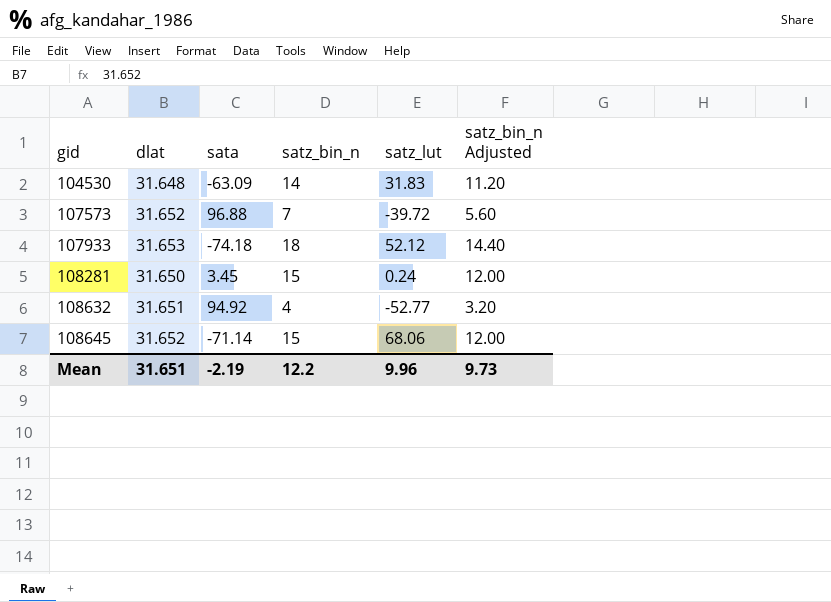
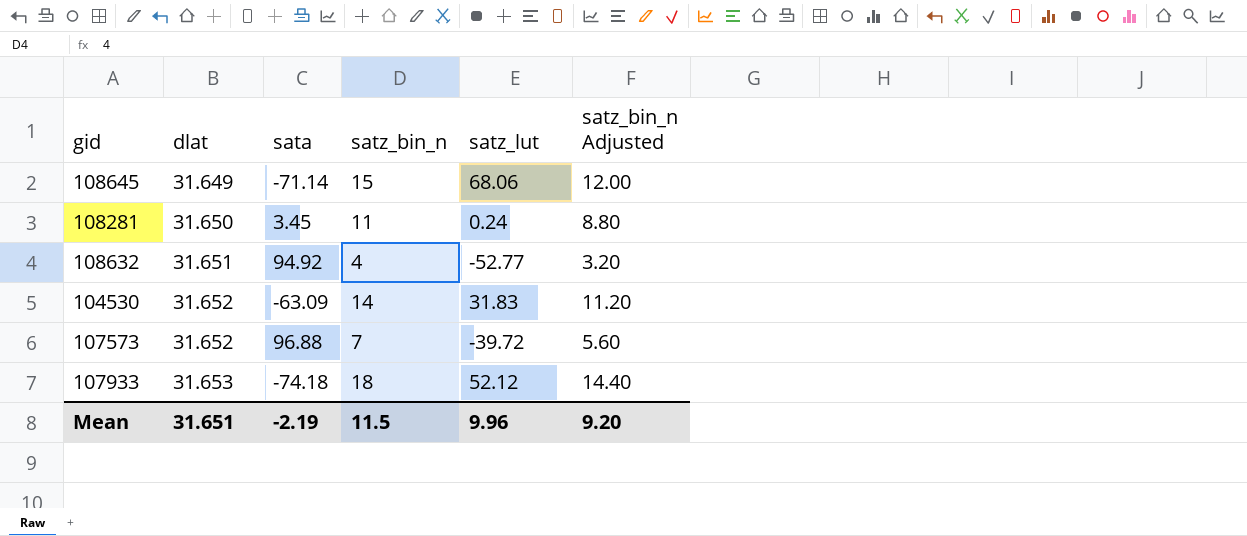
row order: gid ascending -> dlat ascending
108645 | dlat: 31.652 -> 31.649
108281 | satz_bin_n: 15 -> 11
108281 | satz_bin_n Adjusted: 12.00 -> 8.80
104530 | dlat: 31.648 -> 31.652
Mean | satz_bin_n: 12.2 -> 11.5
Mean | satz_bin_n Adjusted: 9.73 -> 9.20

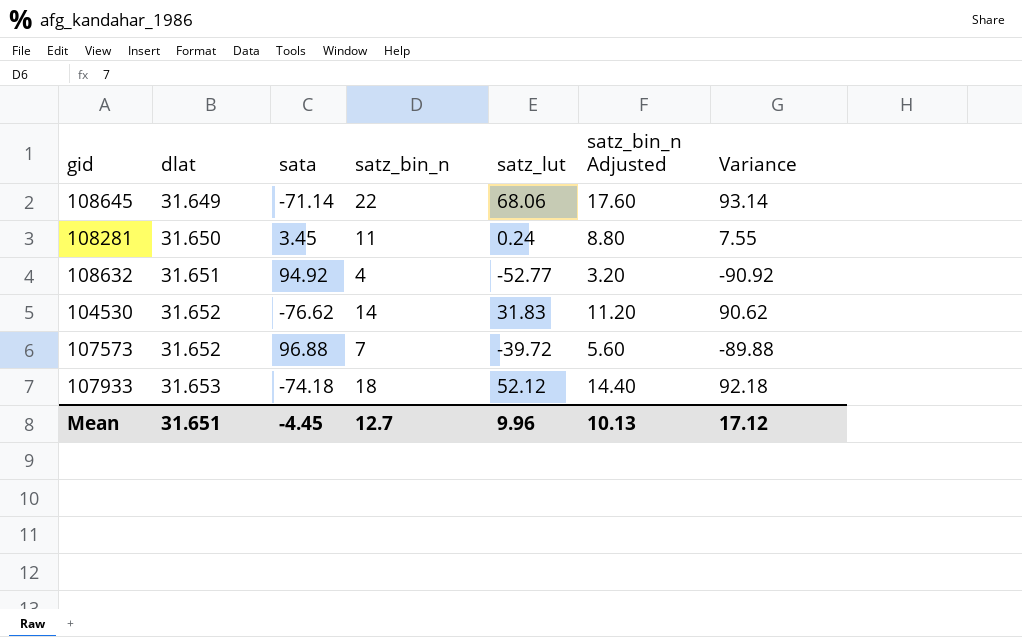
column Variance | formula: none -> [satz_bin_n] - [sata]
108645 | satz_bin_n: 15 -> 22
108645 | satz_bin_n Adjusted: 12.00 -> 17.60
104530 | sata: -63.09 -> -76.62
Mean | sata: -2.19 -> -4.45
Mean | satz_bin_n: 11.5 -> 12.7
Mean | satz_bin_n Adjusted: 9.20 -> 10.13

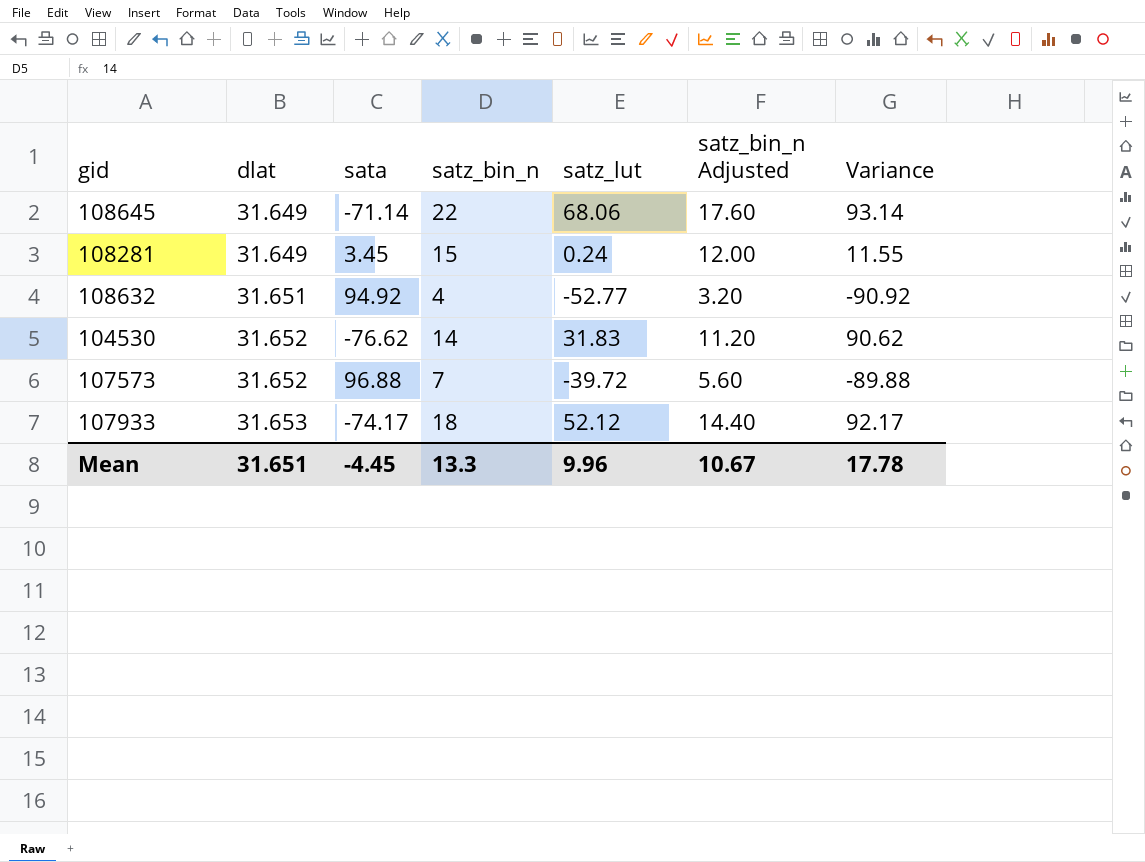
108281 | dlat: 31.650 -> 31.649
108281 | satz_bin_n: 11 -> 15
108281 | satz_bin_n Adjusted: 8.80 -> 12.00
108281 | Variance: 7.55 -> 11.55
107933 | sata: -74.18 -> -74.17
107933 | Variance: 92.18 -> 92.17
Mean | satz_bin_n: 12.7 -> 13.3
Mean | satz_bin_n Adjusted: 10.13 -> 10.67
Mean | Variance: 17.12 -> 17.78

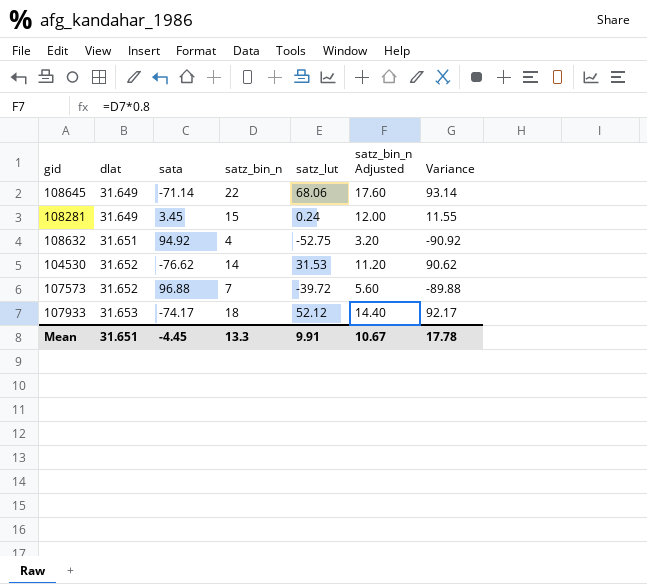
108632 | satz_lut: -52.77 -> -52.75
104530 | satz_lut: 31.83 -> 31.53
Mean | satz_lut: 9.96 -> 9.91

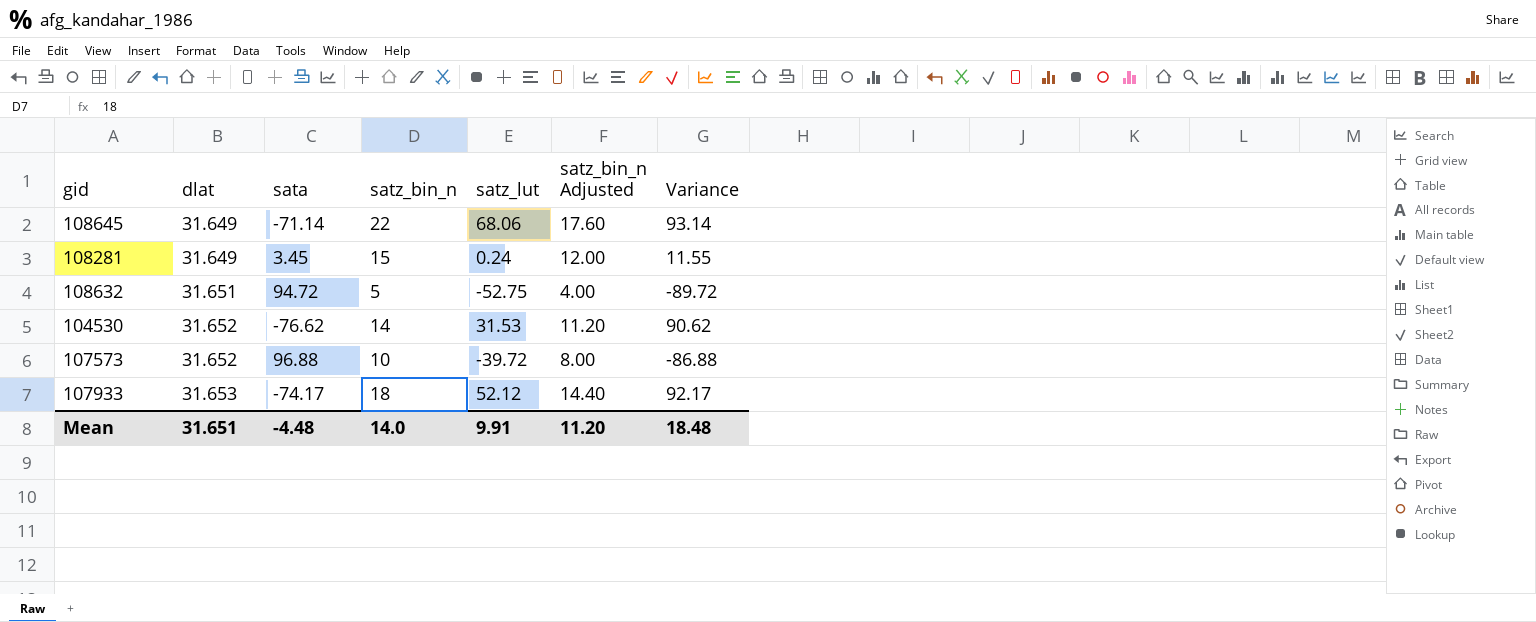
108632 | sata: 94.92 -> 94.72
108632 | satz_bin_n: 4 -> 5
108632 | satz_bin_n Adjusted: 3.20 -> 4.00
108632 | Variance: -90.92 -> -89.72
107573 | satz_bin_n: 7 -> 10
107573 | satz_bin_n Adjusted: 5.60 -> 8.00
107573 | Variance: -89.88 -> -86.88
Mean | sata: -4.45 -> -4.48
Mean | satz_bin_n: 13.3 -> 14.0
Mean | satz_bin_n Adjusted: 10.67 -> 11.20
Mean | Variance: 17.78 -> 18.48

